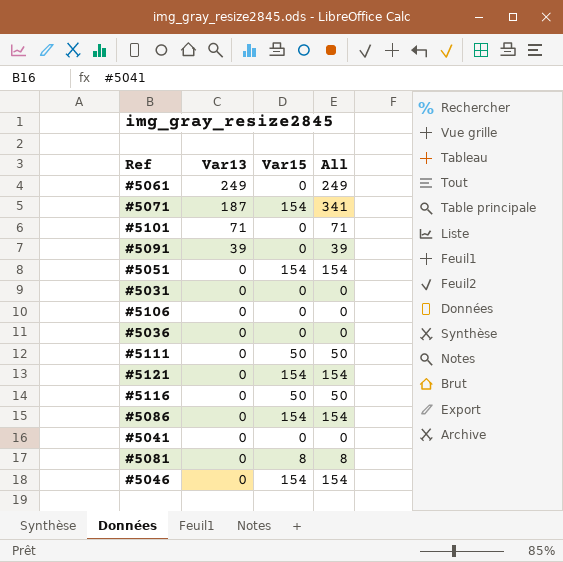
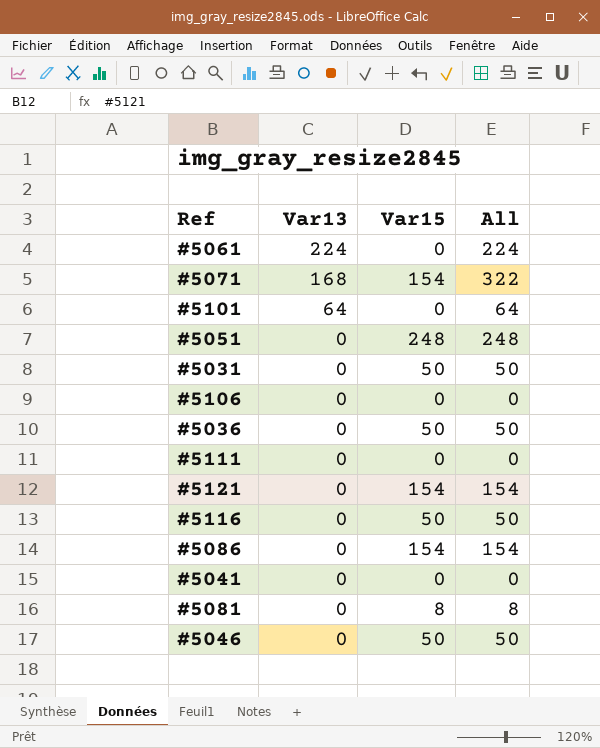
row #5091: 39 | 0 | 39 -> none
#5061 | Var13: 249 -> 224
#5061 | All: 249 -> 224
#5071 | Var13: 187 -> 168
#5071 | All: 341 -> 322
#5101 | Var13: 71 -> 64
#5101 | All: 71 -> 64
#5051 | Var15: 154 -> 248
#5051 | All: 154 -> 248
#5031 | Var15: 0 -> 50
#5031 | All: 0 -> 50
#5036 | Var15: 0 -> 50
#5036 | All: 0 -> 50
#5111 | Var15: 50 -> 0
#5111 | All: 50 -> 0
#5046 | Var15: 154 -> 50
#5046 | All: 154 -> 50

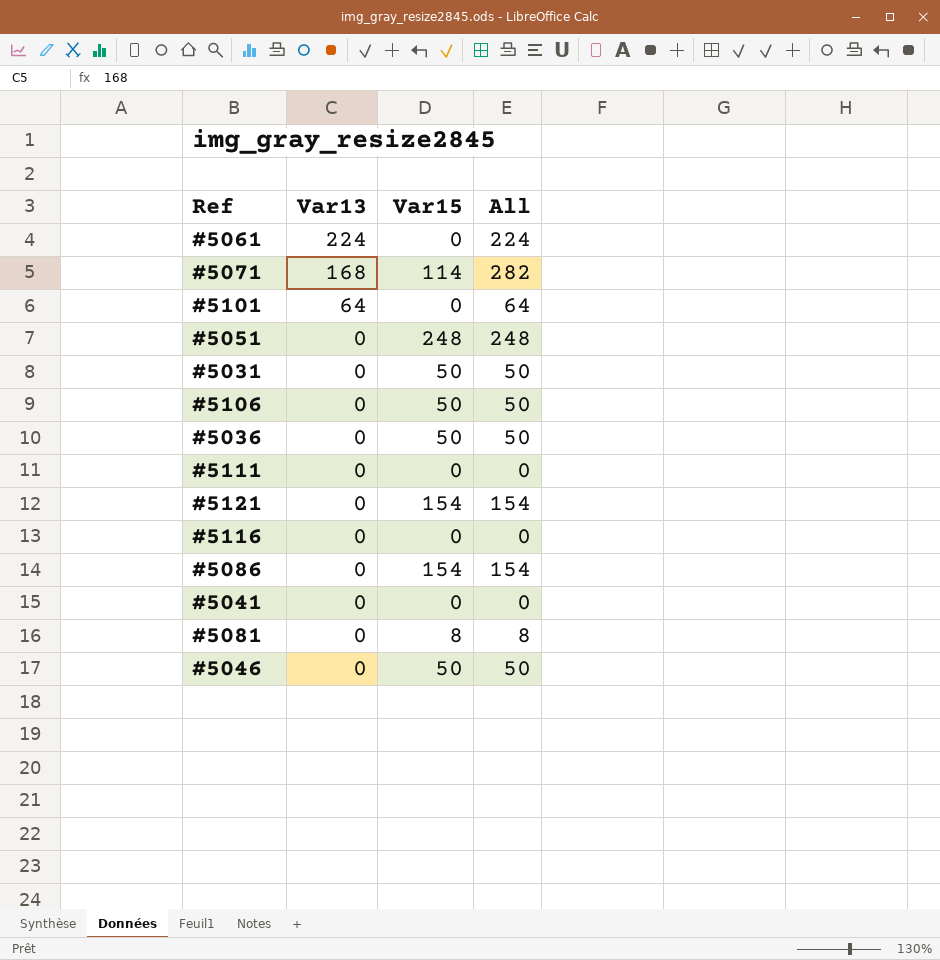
#5071 | Var15: 154 -> 114
#5071 | All: 322 -> 282
#5106 | Var15: 0 -> 50
#5106 | All: 0 -> 50
#5116 | Var15: 50 -> 0
#5116 | All: 50 -> 0

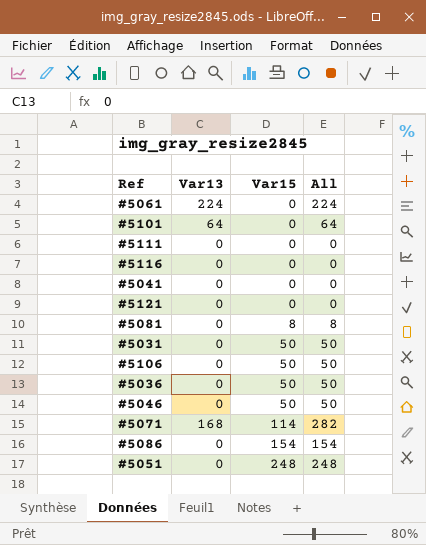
row order: Var13 descending -> Var15 ascending
#5121 | Var15: 154 -> 0
#5121 | All: 154 -> 0

